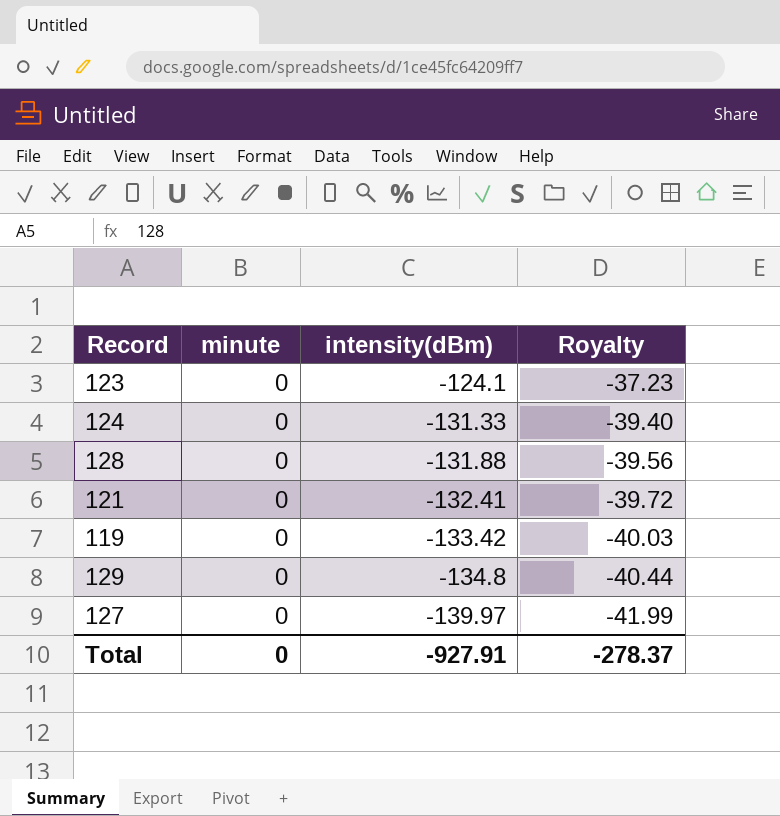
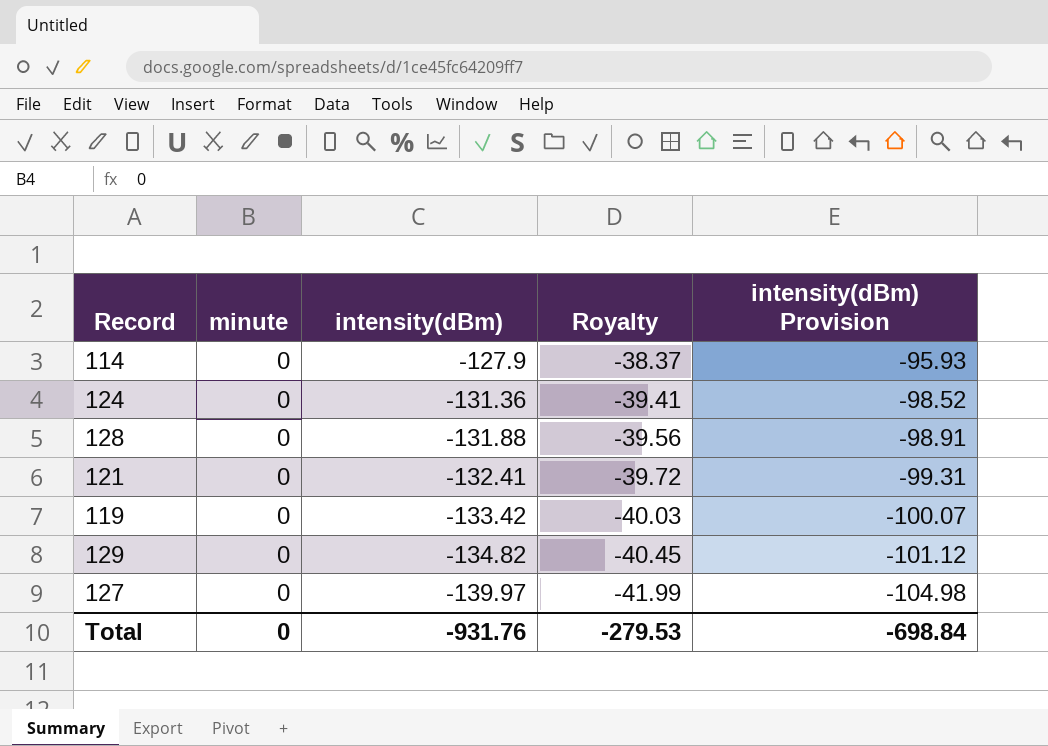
column intensity(dBm) Provision | formula: none -> [intensity(dBm)] * 0.75
row 123: 0 | -124.1 | -37.23 -> none
row 114: none -> 0 | -127.9 | -38.37 | -95.93
124 | intensity(dBm): -131.33 -> -131.36
124 | Royalty: -39.40 -> -39.41
129 | intensity(dBm): -134.8 -> -134.82
129 | Royalty: -40.44 -> -40.45
Total | intensity(dBm): -927.91 -> -931.76
Total | Royalty: -278.37 -> -279.53

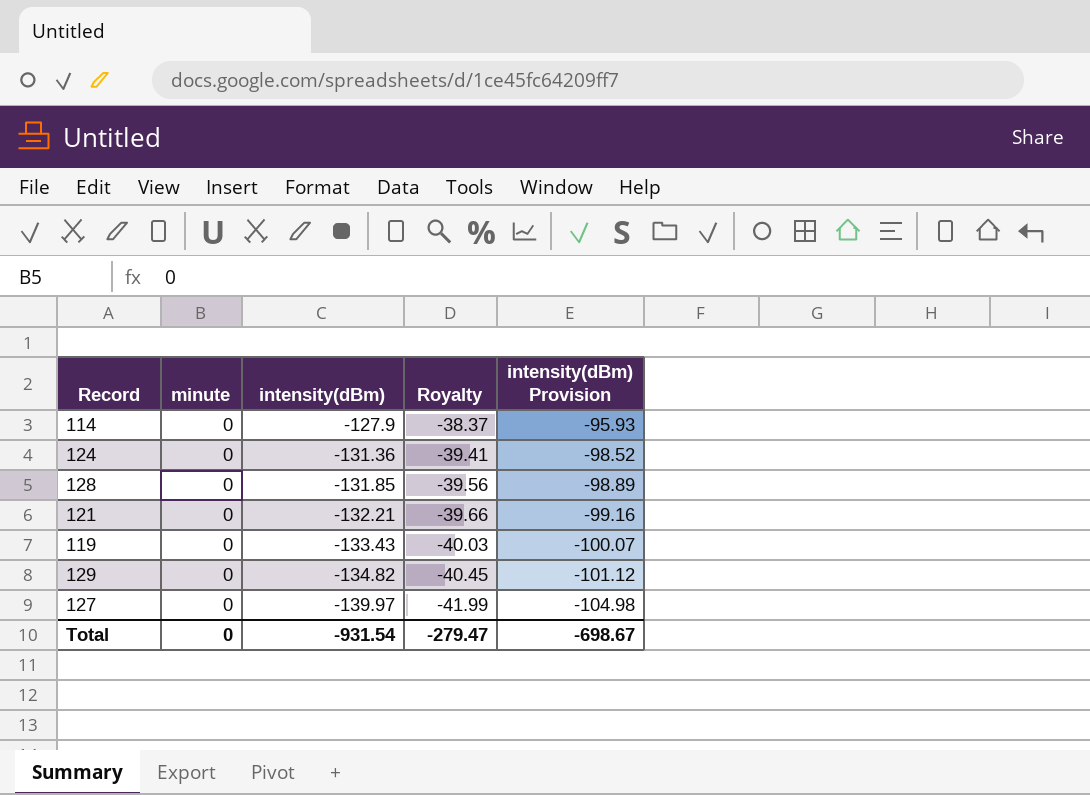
128 | intensity(dBm): -131.88 -> -131.85
128 | intensity(dBm) Provision: -98.91 -> -98.89
121 | intensity(dBm): -132.41 -> -132.21
121 | Royalty: -39.72 -> -39.66
121 | intensity(dBm) Provision: -99.31 -> -99.16
119 | intensity(dBm): -133.42 -> -133.43
Total | intensity(dBm): -931.76 -> -931.54
Total | Royalty: -279.53 -> -279.47
Total | intensity(dBm) Provision: -698.84 -> -698.67

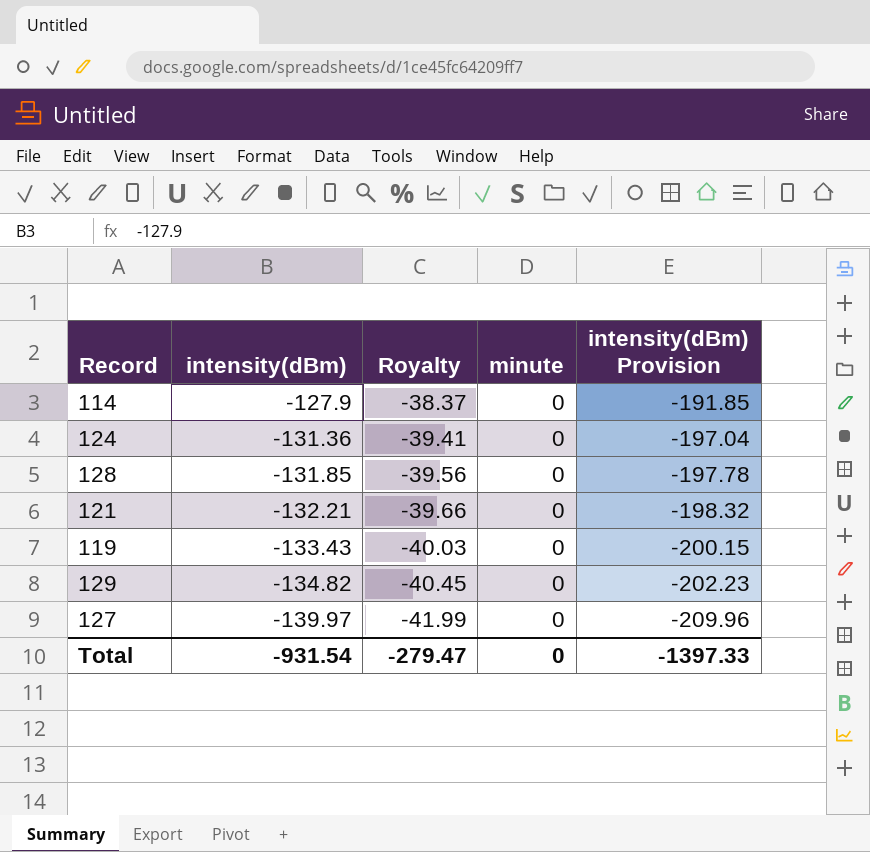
column minute | position: 2 -> 4
column intensity(dBm) Provision | formula: [intensity(dBm)] * 0.75 -> [intensity(dBm)] * 1.5
Total | intensity(dBm) Provision: -698.67 -> -1397.33

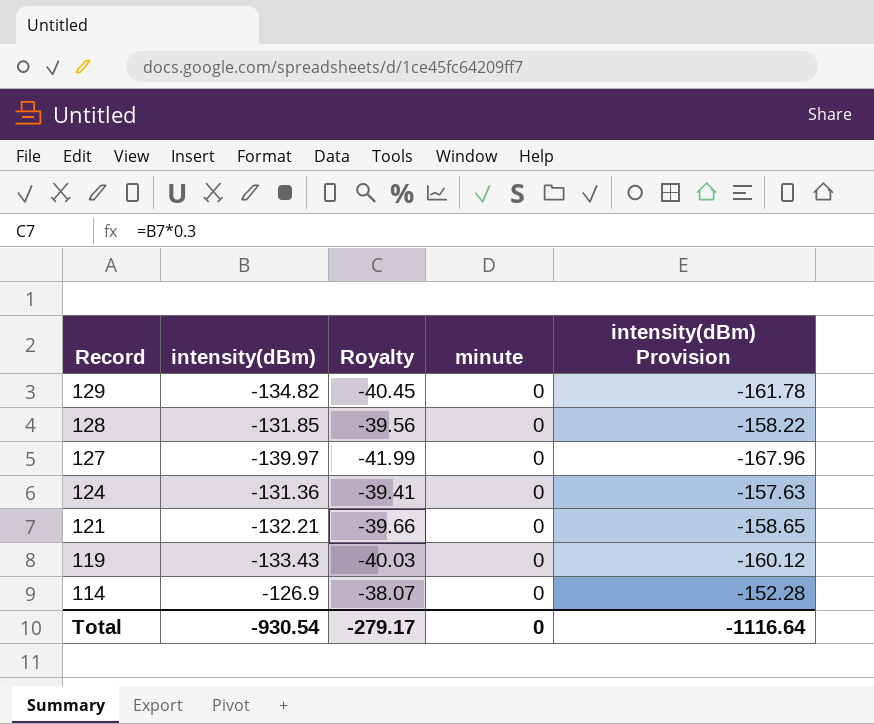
row order: intensity(dBm) descending -> Record descending
column intensity(dBm) Provision | formula: [intensity(dBm)] * 1.5 -> [intensity(dBm)] * 1.2
114 | intensity(dBm): -127.9 -> -126.9
114 | Royalty: -38.37 -> -38.07
Total | intensity(dBm): -931.54 -> -930.54
Total | Royalty: -279.47 -> -279.17
Total | intensity(dBm) Provision: -1397.33 -> -1116.64

